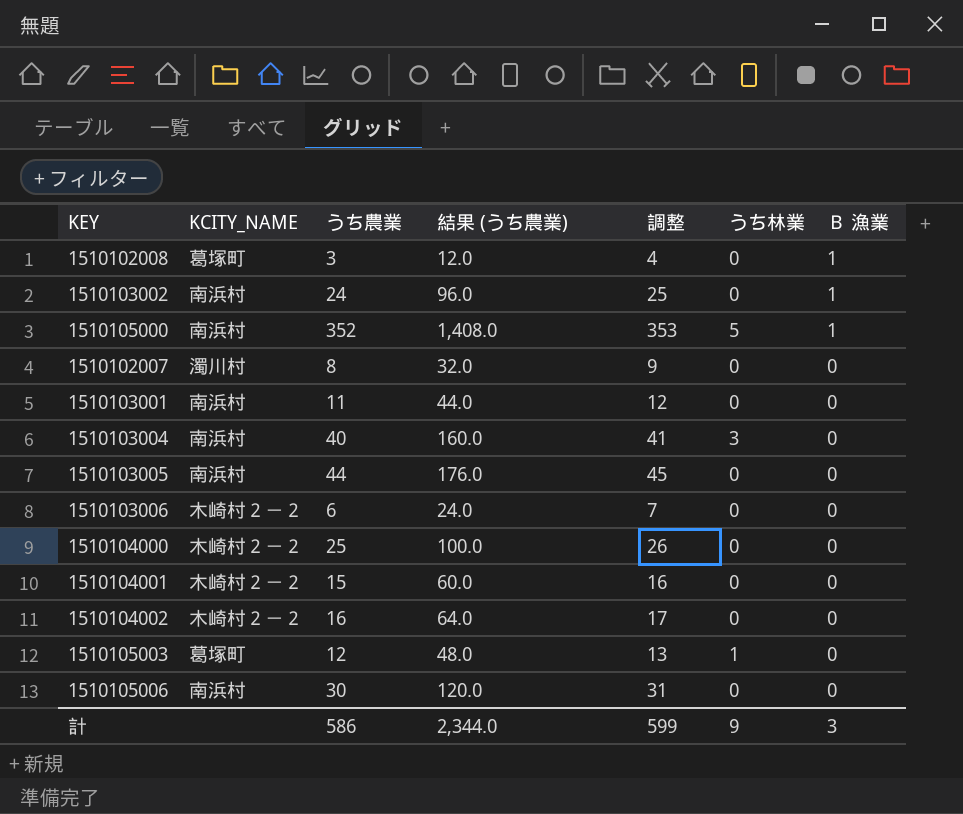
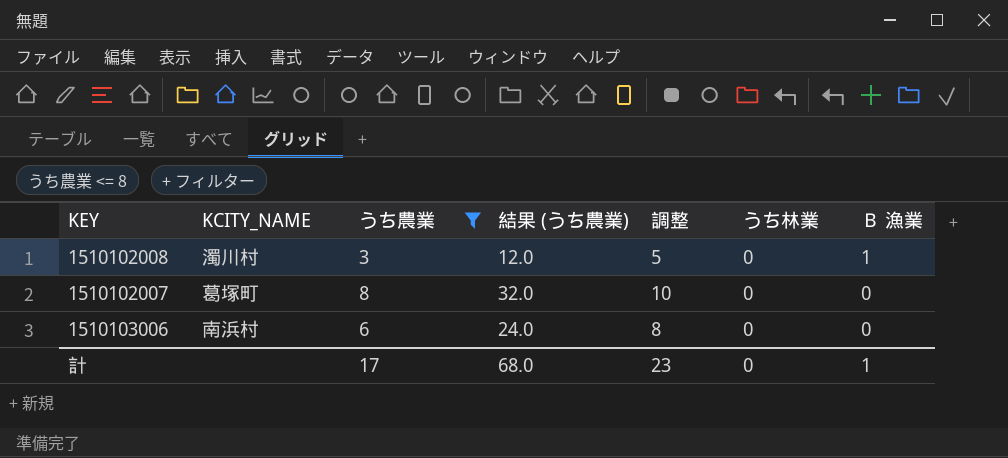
filter: none -> うち農業 <= 8
column 調整 | formula: [うち農業] + 1 -> [うち農業] + 2
1510102008 | KCITY_NAME: 葛塚町 -> 濁川村
1510102007 | KCITY_NAME: 濁川村 -> 葛塚町
1510103006 | KCITY_NAME: 木崎村２－２ -> 南浜村
計 | うち農業: 586 -> 17
計 | 結果 (うち農業): 2,344.0 -> 68.0
計 | 調整: 599 -> 23
計 | うち林業: 9 -> 0
計 | Ｂ 漁業: 3 -> 1

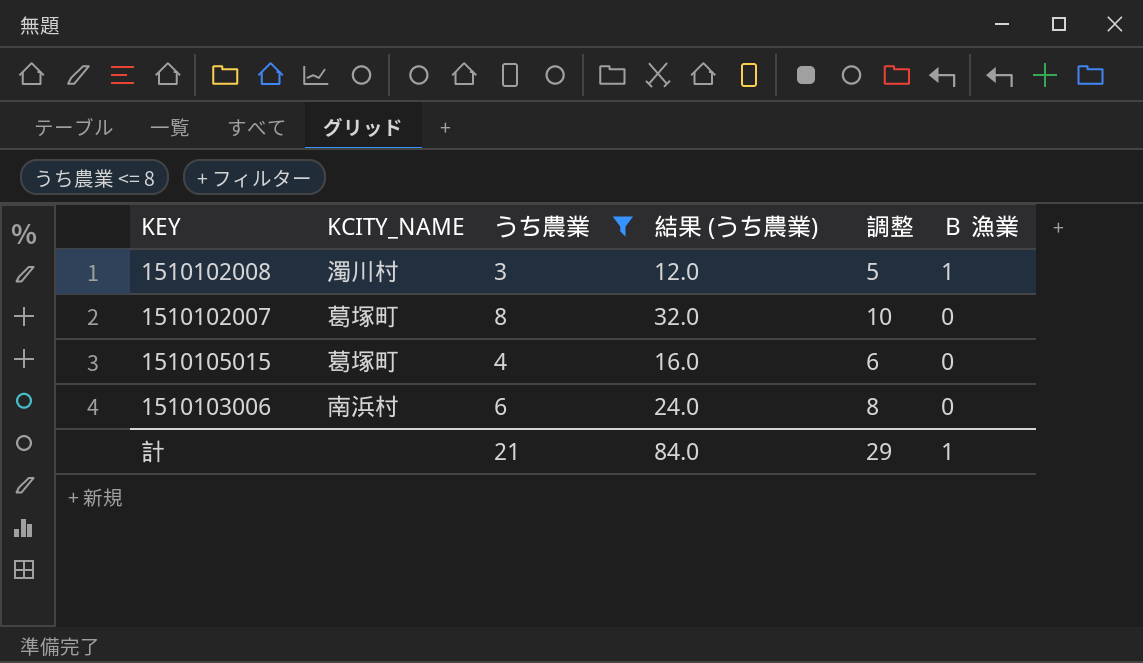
column うち林業 | position: 6 -> none
row 1510105015: none -> 葛塚町 | 4 | 16.0 | 6 | 0
計 | うち農業: 17 -> 21
計 | 結果 (うち農業): 68.0 -> 84.0
計 | 調整: 23 -> 29

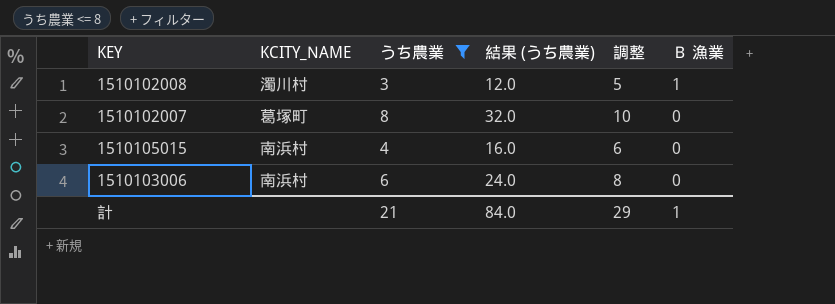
1510105015 | KCITY_NAME: 葛塚町 -> 南浜村

